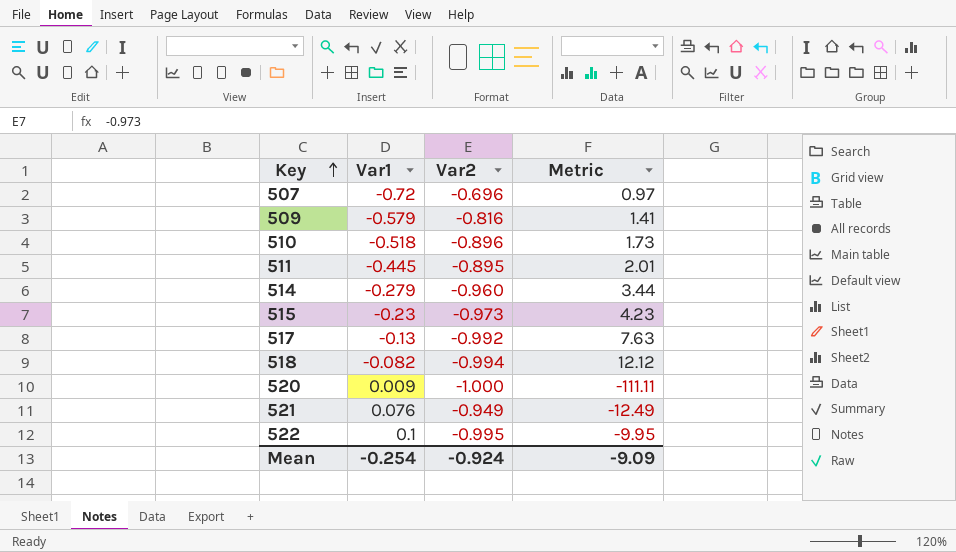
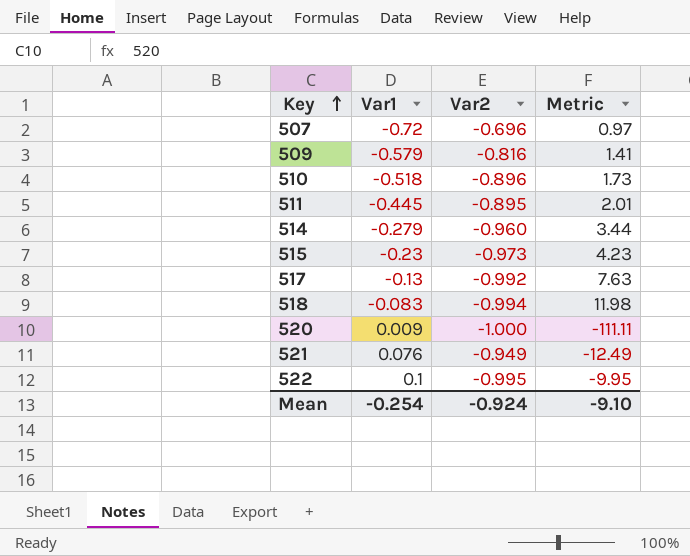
518 | Var1: -0.082 -> -0.083
518 | Metric: 12.12 -> 11.98
Mean | Metric: -9.09 -> -9.10

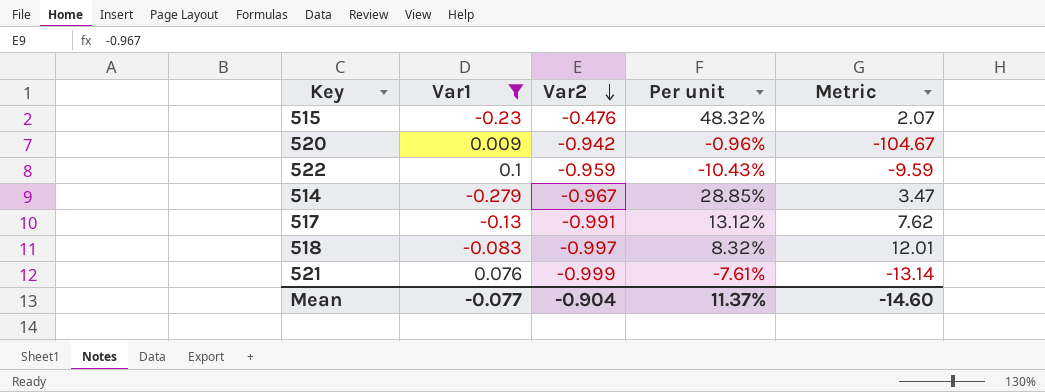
filter: none -> Var1 >= -0.279
row order: Key ascending -> Var2 descending
column Per unit | formula: none -> [Var1] / [Var2]
515 | Var2: -0.973 -> -0.476
515 | Metric: 4.23 -> 2.07
520 | Var2: -1.000 -> -0.942
520 | Metric: -111.11 -> -104.67
522 | Var2: -0.995 -> -0.959
522 | Metric: -9.95 -> -9.59
514 | Var2: -0.960 -> -0.967
514 | Metric: 3.44 -> 3.47
517 | Var2: -0.992 -> -0.991
517 | Metric: 7.63 -> 7.62
518 | Var2: -0.994 -> -0.997
518 | Metric: 11.98 -> 12.01
521 | Var2: -0.949 -> -0.999
521 | Metric: -12.49 -> -13.14
Mean | Var1: -0.254 -> -0.077
Mean | Var2: -0.924 -> -0.904
Mean | Metric: -9.10 -> -14.60

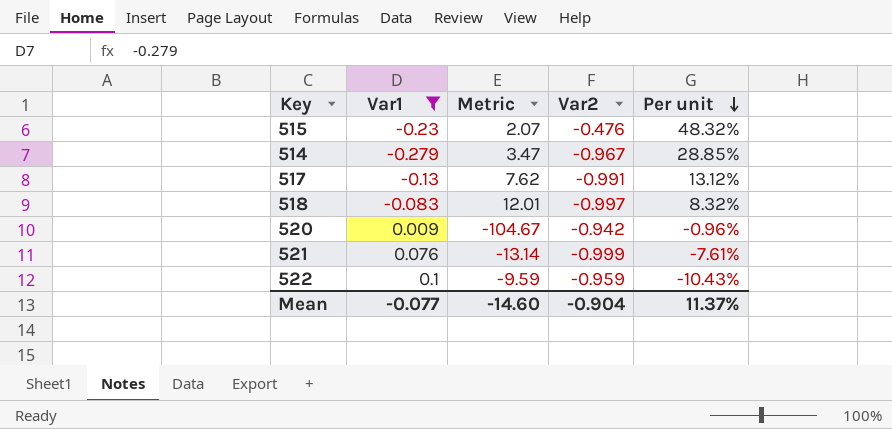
row order: Var2 descending -> Per unit descending
column Metric | position: 5 -> 3

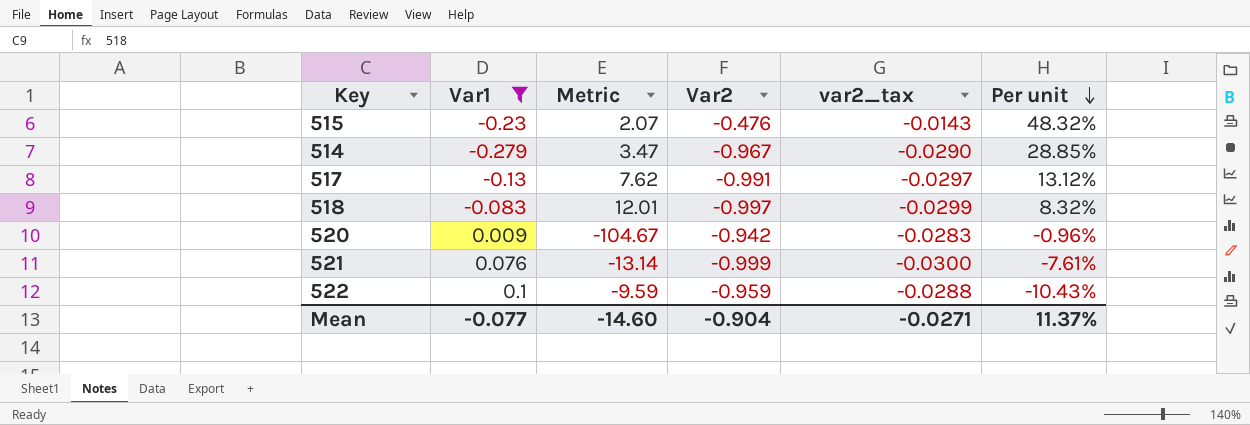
column var2_tax | formula: none -> [Var2] * 0.03

